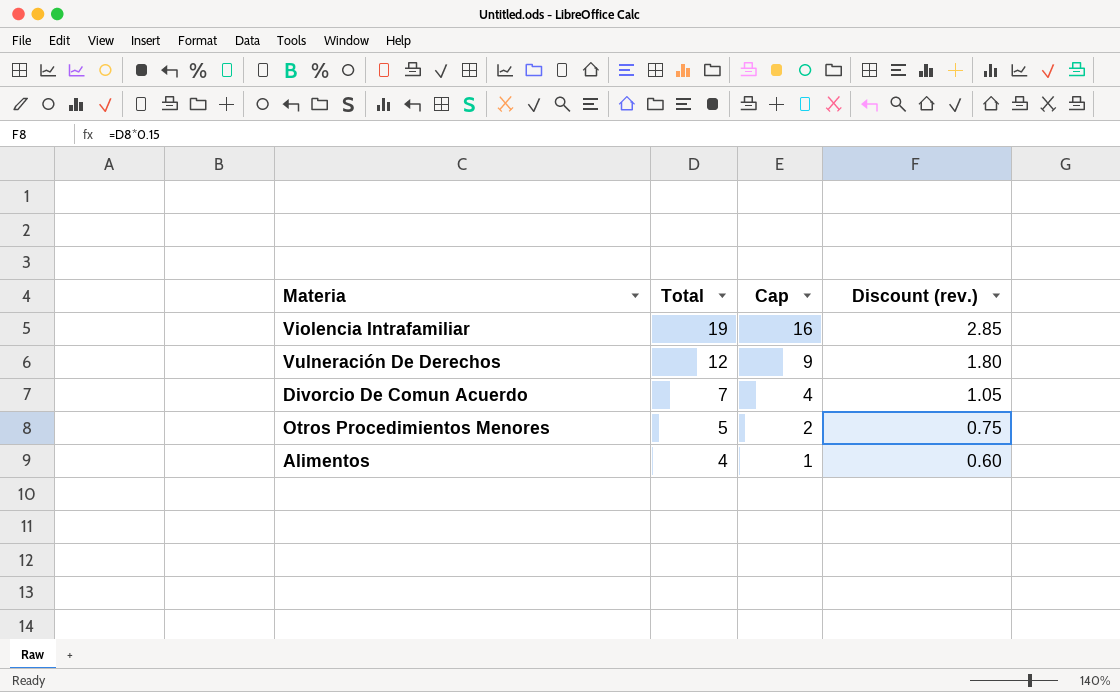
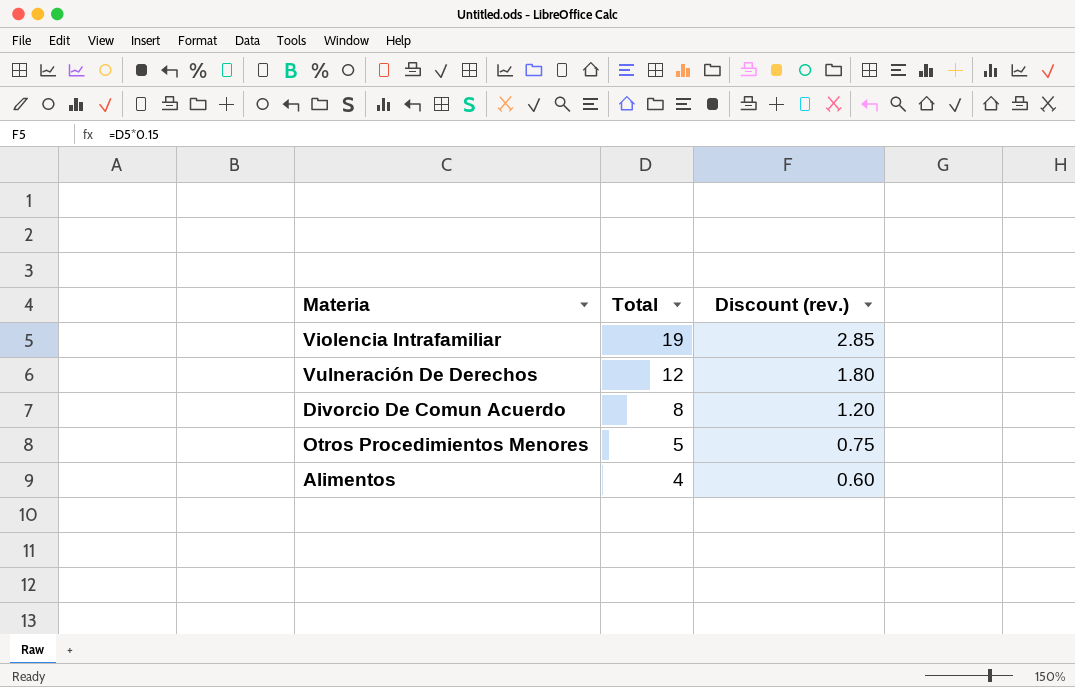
column Cap | formula: [Total] - 3 -> none
Divorcio De Comun Acuerdo | Total: 7 -> 8
Divorcio De Comun Acuerdo | Discount (rev.): 1.05 -> 1.20

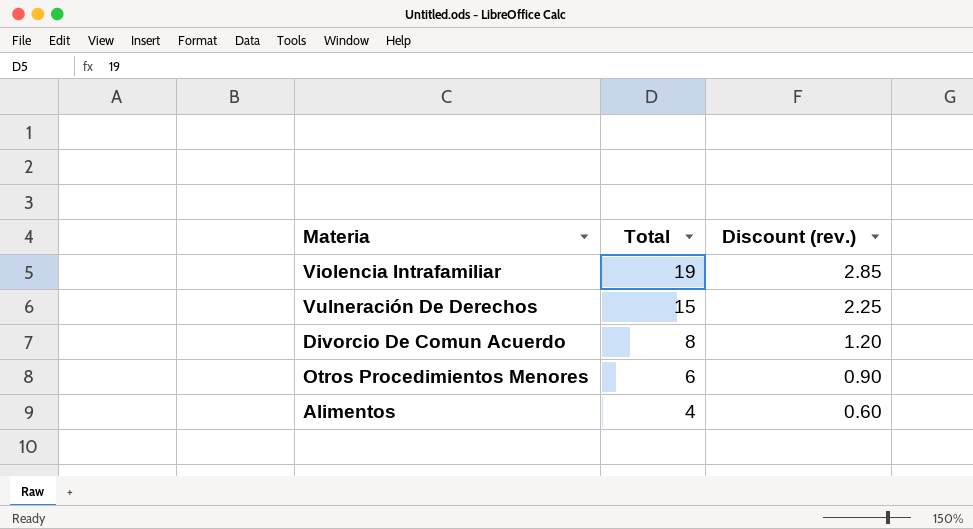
Vulneración De Derechos | Total: 12 -> 15
Vulneración De Derechos | Discount (rev.): 1.80 -> 2.25
Otros Procedimientos Menores | Total: 5 -> 6
Otros Procedimientos Menores | Discount (rev.): 0.75 -> 0.90

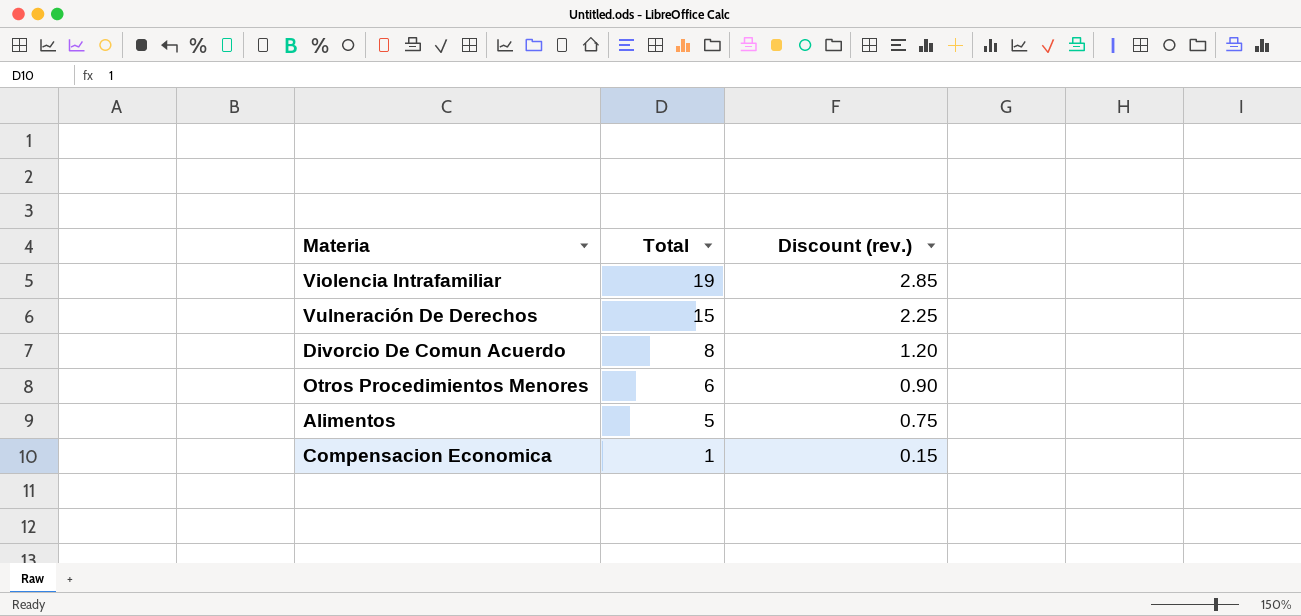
Alimentos | Total: 4 -> 5
Alimentos | Discount (rev.): 0.60 -> 0.75
row Compensacion Economica: none -> 1 | 0.15

